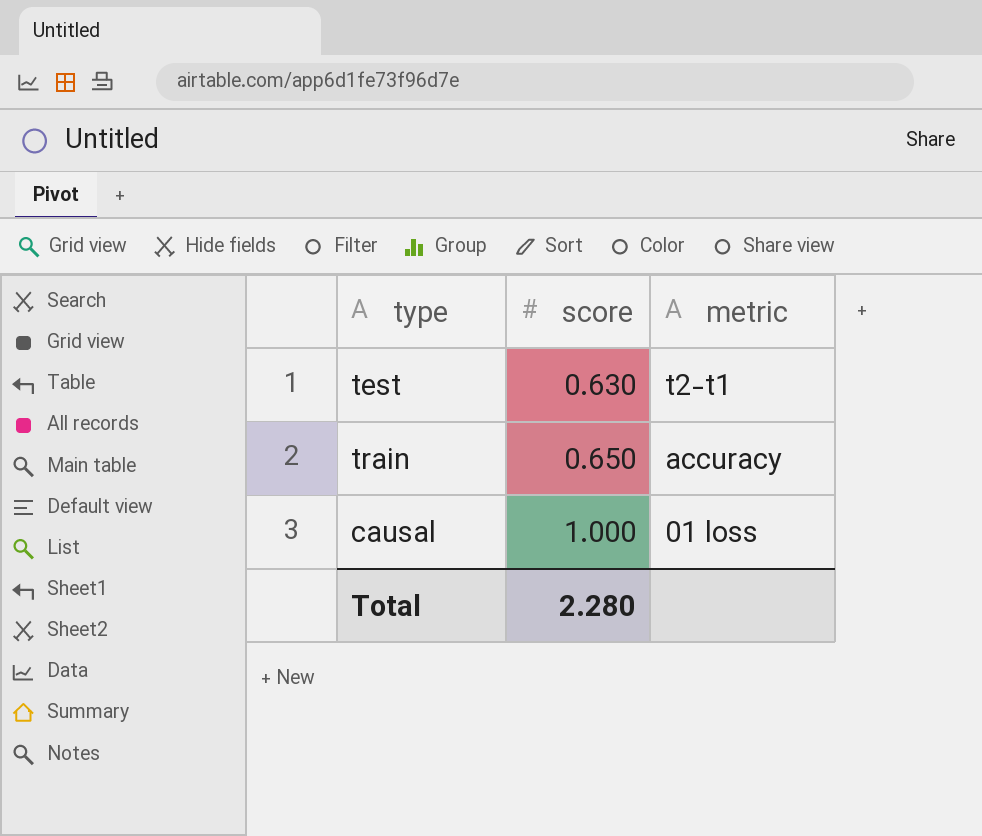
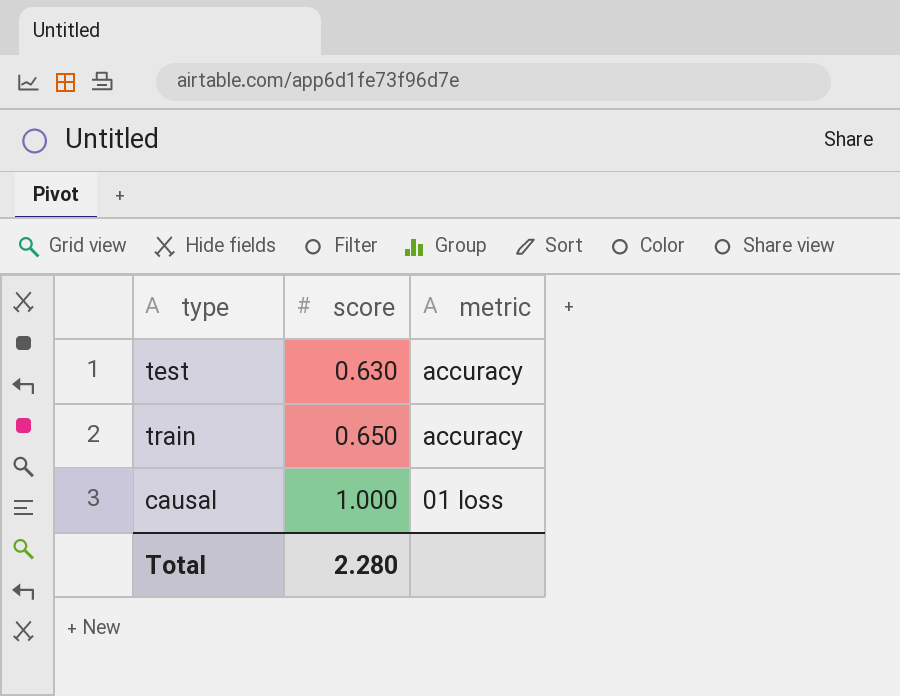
test | metric: t2-t1 -> accuracy

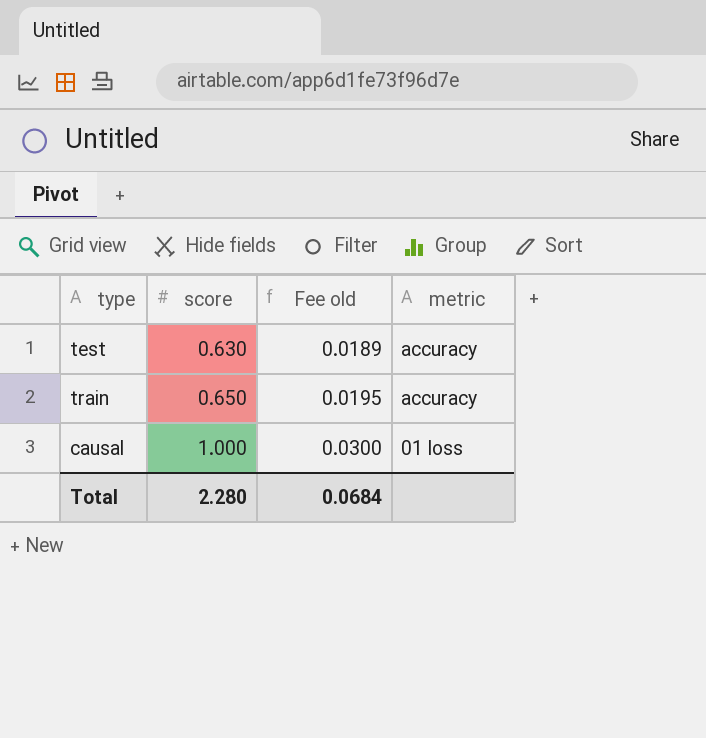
column Fee old | formula: none -> [score] * 0.03

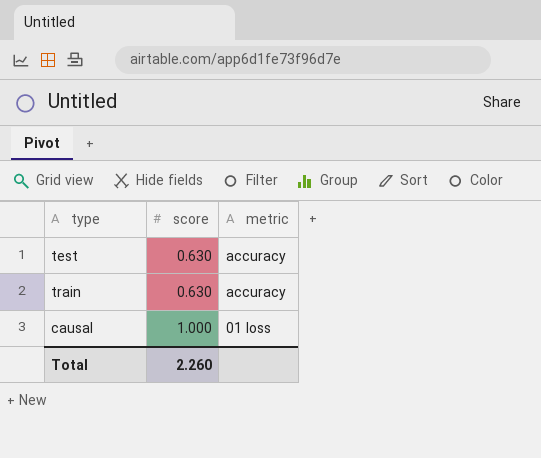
column Fee old | formula: [score] * 0.03 -> none
train | score: 0.650 -> 0.630
Total | score: 2.280 -> 2.260

